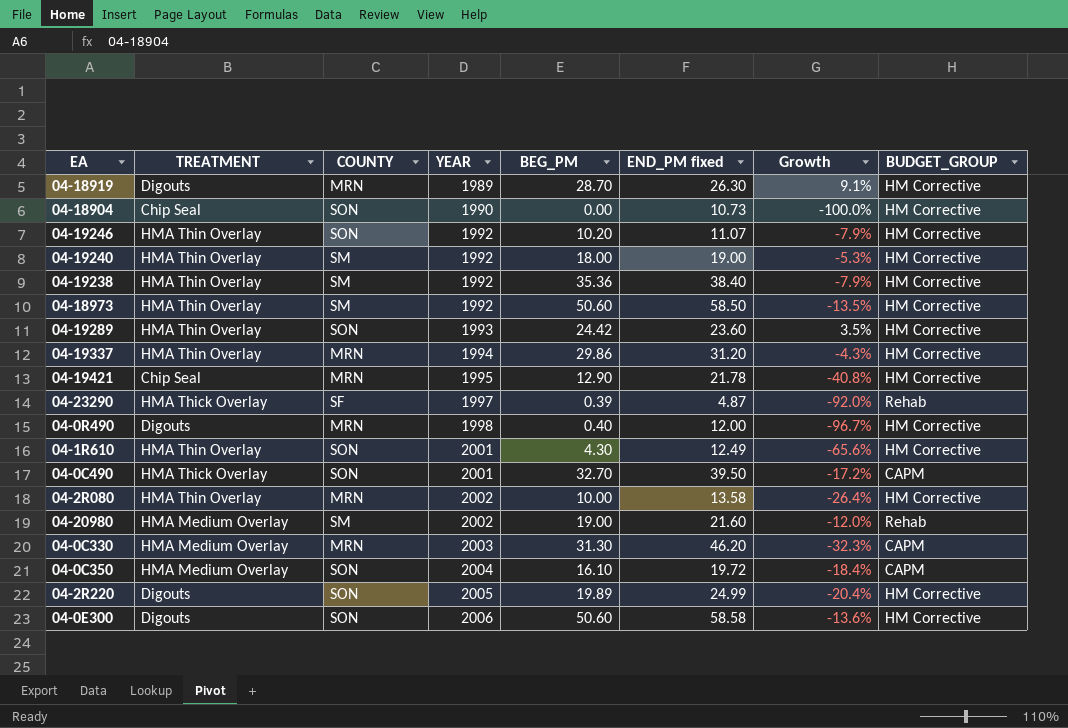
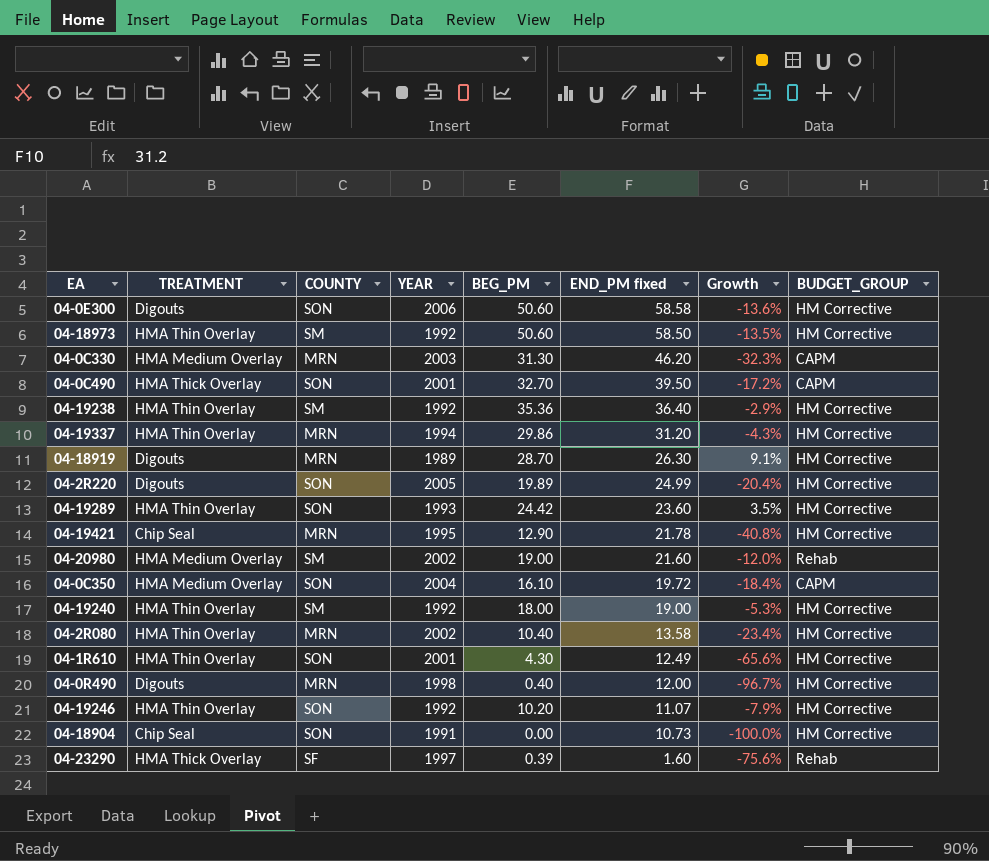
row order: YEAR ascending -> END_PM fixed descending
04-19238 | END_PM fixed: 38.40 -> 36.40
04-19238 | Growth: -7.9% -> -2.9%
04-2R080 | BEG_PM: 10.00 -> 10.40
04-2R080 | Growth: -26.4% -> -23.4%
04-18904 | YEAR: 1990 -> 1991
04-23290 | END_PM fixed: 4.87 -> 1.60
04-23290 | Growth: -92.0% -> -75.6%

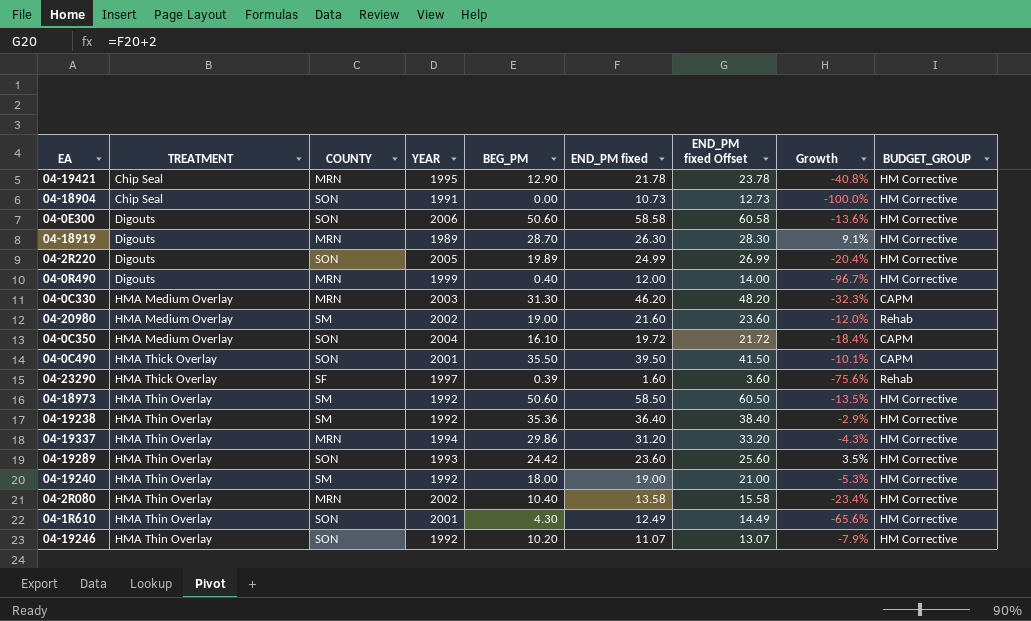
row order: END_PM fixed descending -> TREATMENT ascending
column END_PM fixed Offset | formula: none -> [END_PM fixed] + 2
04-0R490 | YEAR: 1998 -> 1999
04-0C490 | BEG_PM: 32.70 -> 35.50
04-0C490 | Growth: -17.2% -> -10.1%

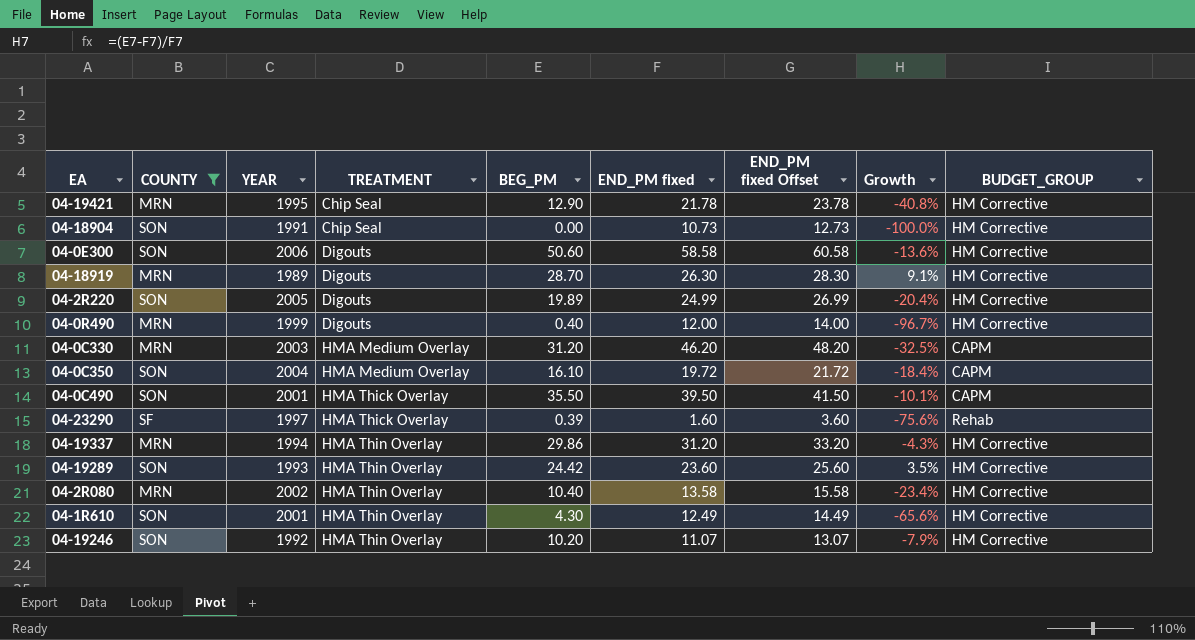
filter: none -> COUNTY != SM
column TREATMENT | position: 2 -> 4
04-0C330 | BEG_PM: 31.30 -> 31.20
04-0C330 | Growth: -32.3% -> -32.5%

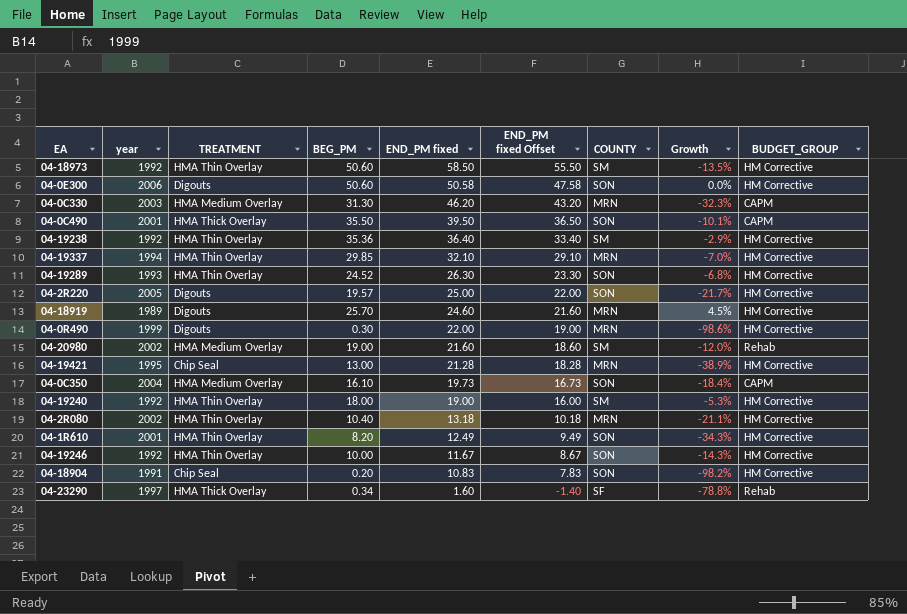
filter: COUNTY != SM -> none
row order: TREATMENT ascending -> END_PM fixed descending
column name: YEAR -> year
column END_PM fixed Offset | formula: [END_PM fixed] + 2 -> [END_PM fixed] - 3
column COUNTY | position: 2 -> 7
04-0E300 | END_PM fixed: 58.58 -> 50.58
04-0E300 | Growth: -13.6% -> 0.0%
04-0C330 | BEG_PM: 31.20 -> 31.30
04-0C330 | Growth: -32.5% -> -32.3%
04-19337 | BEG_PM: 29.86 -> 29.85
04-19337 | END_PM fixed: 31.20 -> 32.10
04-19337 | Growth: -4.3% -> -7.0%
04-19289 | BEG_PM: 24.42 -> 24.52
04-19289 | END_PM fixed: 23.60 -> 26.30
04-19289 | Growth: 3.5% -> -6.8%
04-2R220 | BEG_PM: 19.89 -> 19.57
04-2R220 | END_PM fixed: 24.99 -> 25.00
04-2R220 | Growth: -20.4% -> -21.7%
04-18919 | BEG_PM: 28.70 -> 25.70
04-18919 | END_PM fixed: 26.30 -> 24.60
04-18919 | Growth: 9.1% -> 4.5%
04-0R490 | BEG_PM: 0.40 -> 0.30
04-0R490 | END_PM fixed: 12.00 -> 22.00
04-0R490 | Growth: -96.7% -> -98.6%
04-19421 | BEG_PM: 12.90 -> 13.00
04-19421 | END_PM fixed: 21.78 -> 21.28
04-19421 | Growth: -40.8% -> -38.9%
04-0C350 | END_PM fixed: 19.72 -> 19.73
04-2R080 | END_PM fixed: 13.58 -> 13.18
04-2R080 | Growth: -23.4% -> -21.1%
04-1R610 | BEG_PM: 4.30 -> 8.20
04-1R610 | Growth: -65.6% -> -34.3%
04-19246 | BEG_PM: 10.20 -> 10.00
04-19246 | END_PM fixed: 11.07 -> 11.67
04-19246 | Growth: -7.9% -> -14.3%
04-18904 | BEG_PM: 0.00 -> 0.20
04-18904 | END_PM fixed: 10.73 -> 10.83
04-18904 | Growth: -100.0% -> -98.2%
04-23290 | BEG_PM: 0.39 -> 0.34
04-23290 | Growth: -75.6% -> -78.8%

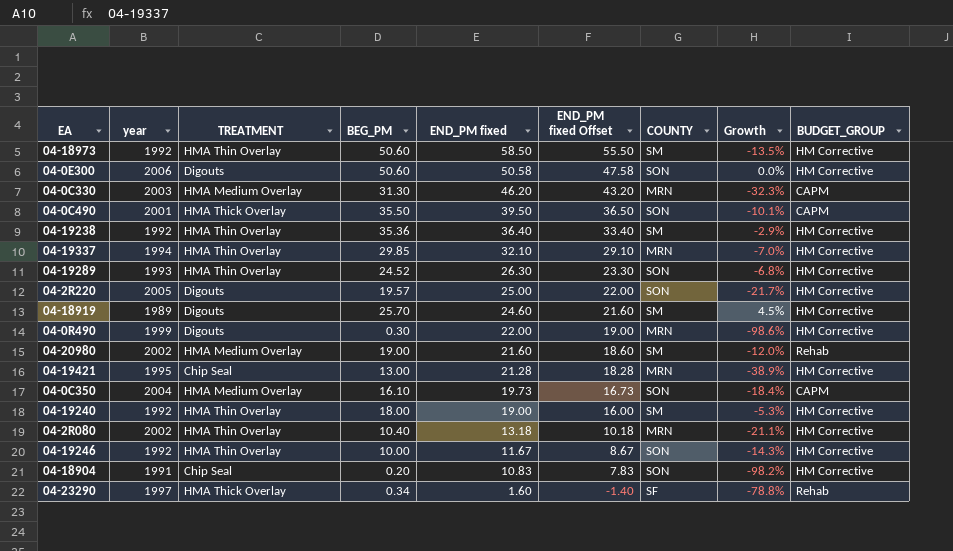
row 04-1R610: 2001 | HMA Thin Overlay | 8.20 | 12.49 | 9.49 | SON | -34.3% | HM Corrective -> none
04-18919 | COUNTY: MRN -> SM

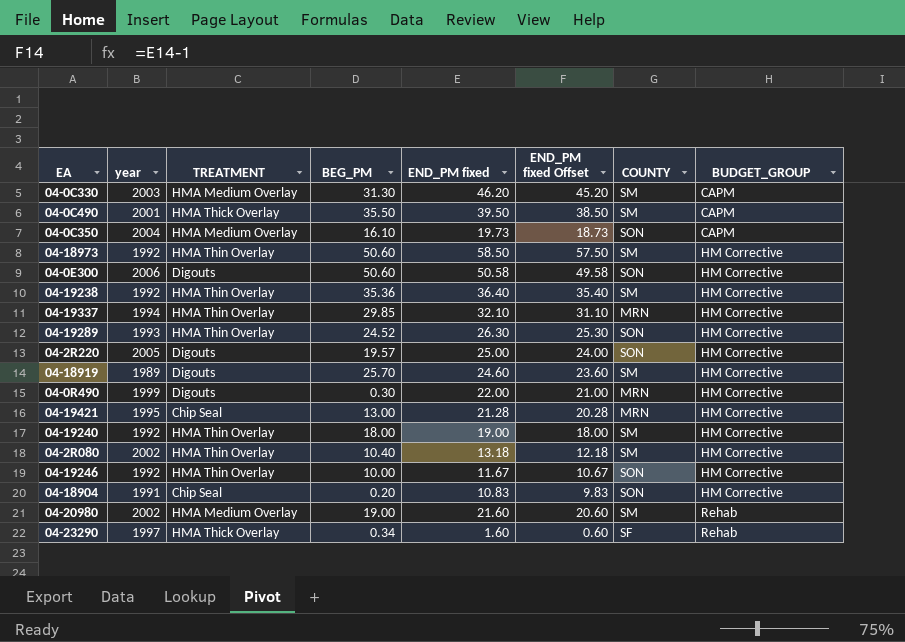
row order: END_PM fixed descending -> BUDGET_GROUP ascending
column Growth | formula: ([BEG_PM] - [END_PM fixed]) / [END_PM fixed] -> none
column END_PM fixed Offset | formula: [END_PM fixed] - 3 -> [END_PM fixed] - 1
04-0C330 | COUNTY: MRN -> SM
04-0C490 | COUNTY: SON -> SM
04-2R080 | COUNTY: MRN -> SM

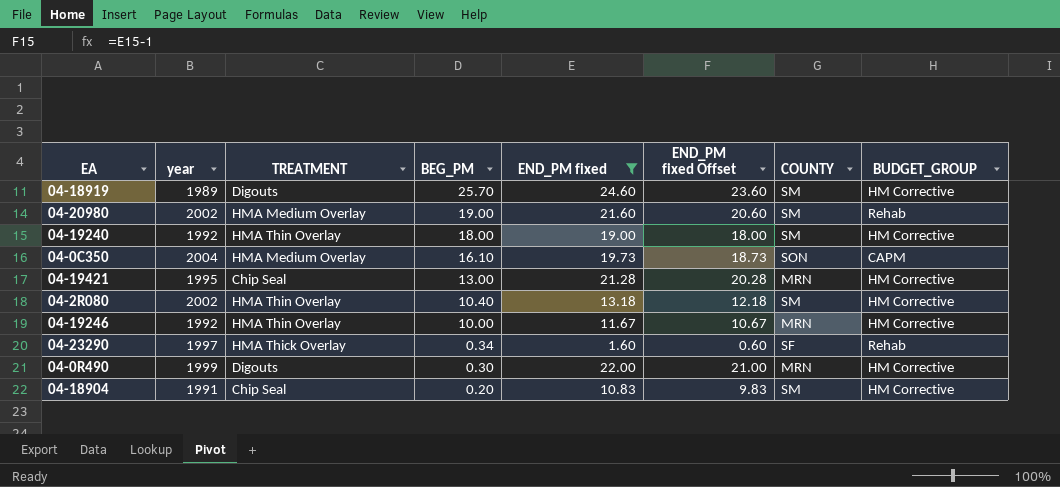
filter: none -> END_PM fixed <= 24.60
row order: BUDGET_GROUP ascending -> BEG_PM descending
04-19246 | COUNTY: SON -> MRN
04-18904 | COUNTY: SON -> SM

